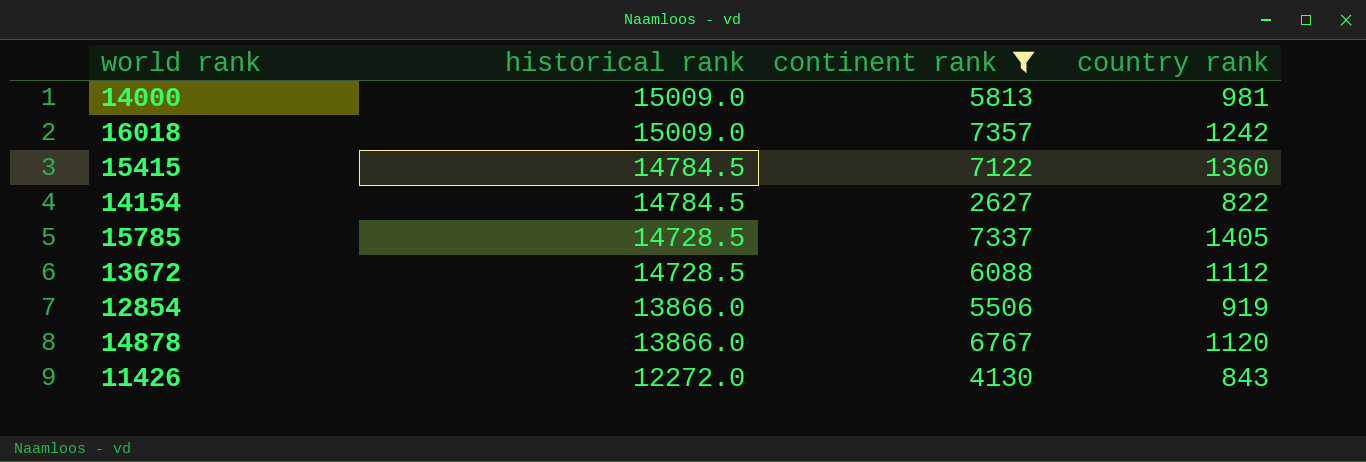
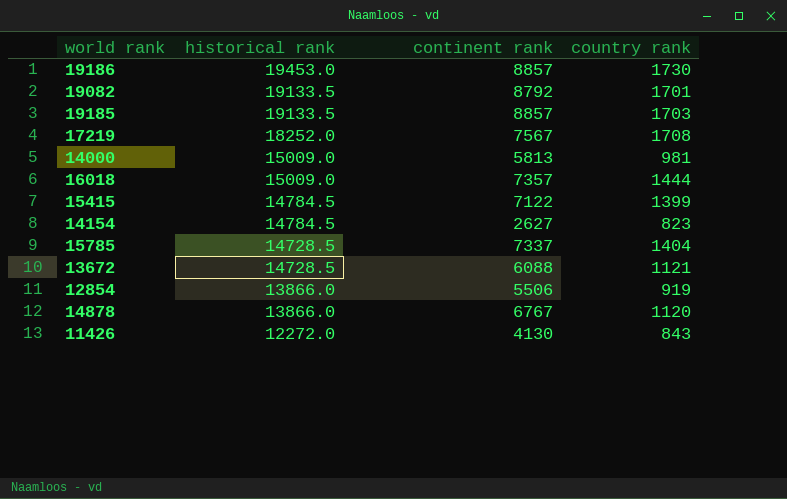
filter: continent rank <= 7357 -> none
16018 | country rank: 1242 -> 1444
15415 | country rank: 1360 -> 1399
14154 | country rank: 822 -> 823
15785 | country rank: 1405 -> 1404
13672 | country rank: 1112 -> 1121

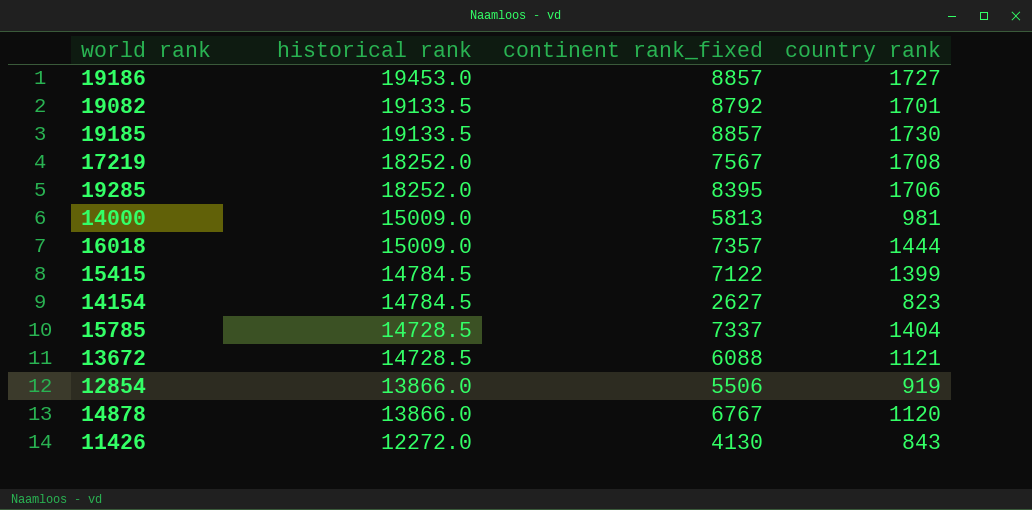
column name: continent rank -> continent rank_fixed
19186 | country rank: 1730 -> 1727
19185 | country rank: 1703 -> 1730
row 19285: none -> 18252.0 | 8395 | 1706

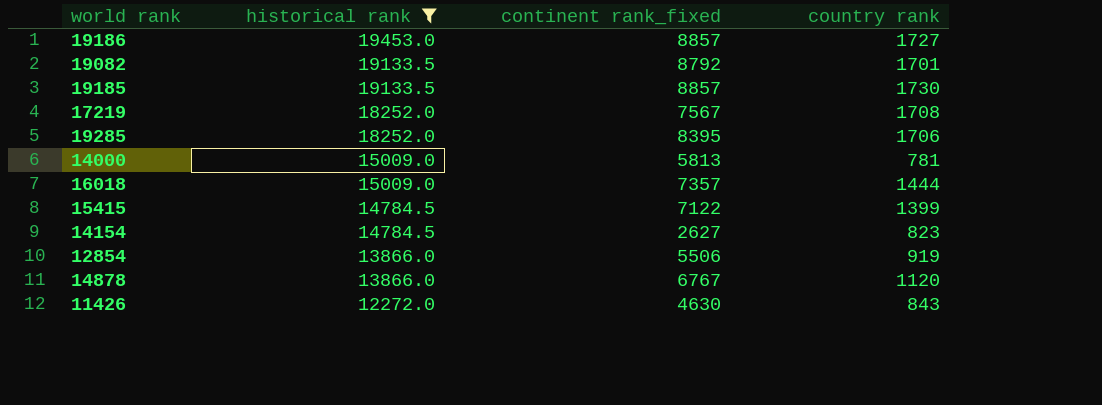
filter: none -> historical rank != 14728.5
14000 | country rank: 981 -> 781
11426 | continent rank_fixed: 4130 -> 4630

